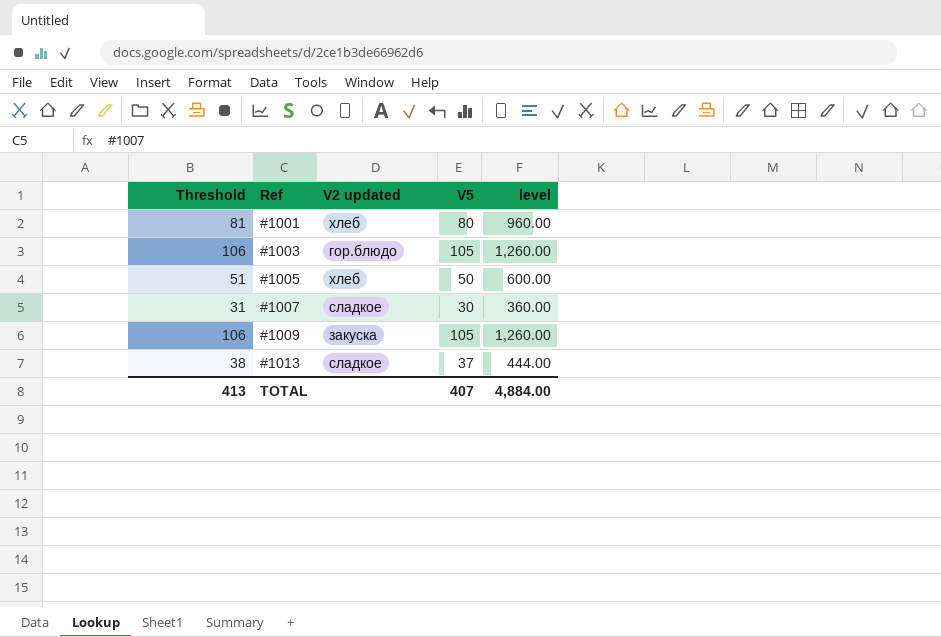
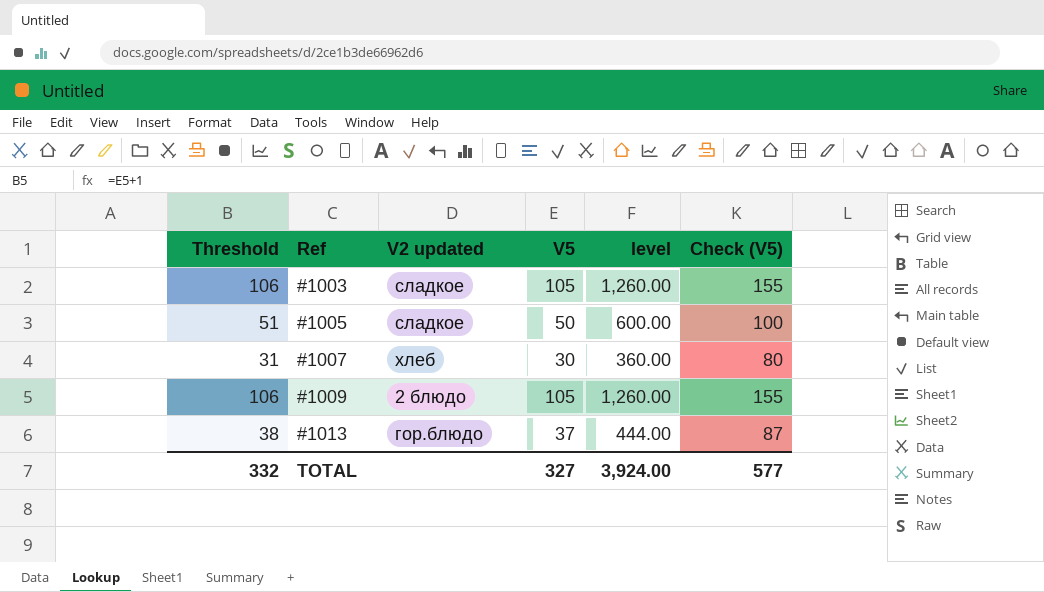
column Check (V5) | formula: none -> [V5] + 50
row #1001: 81 | хлеб | 80 | 960.00 -> none
#1003 | V2 updated: гор.блюдо -> сладкое
#1005 | V2 updated: хлеб -> сладкое
#1007 | V2 updated: сладкое -> хлеб
#1009 | V2 updated: закуска -> 2 блюдо
#1013 | V2 updated: сладкое -> гор.блюдо
TOTAL | Threshold: 413 -> 332
TOTAL | V5: 407 -> 327
TOTAL | level: 4,884.00 -> 3,924.00

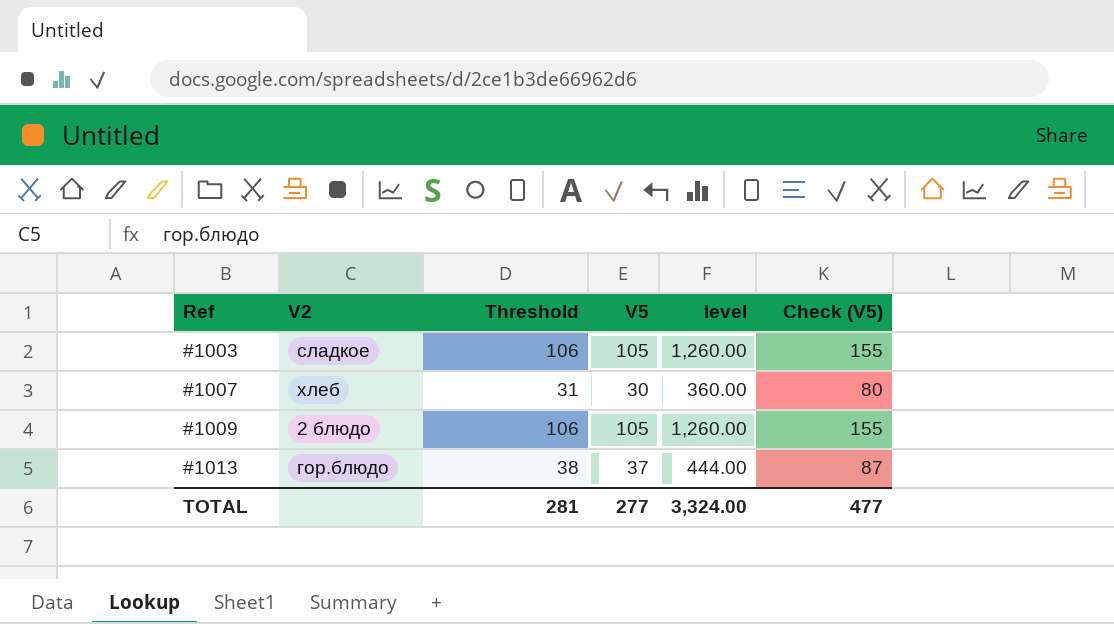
column name: V2 updated -> V2
column Threshold | position: 1 -> 3
row #1005: 51 | сладкое | 50 | 600.00 | 100 -> none
TOTAL | Threshold: 332 -> 281
TOTAL | V5: 327 -> 277
TOTAL | level: 3,924.00 -> 3,324.00
TOTAL | Check (V5): 577 -> 477

